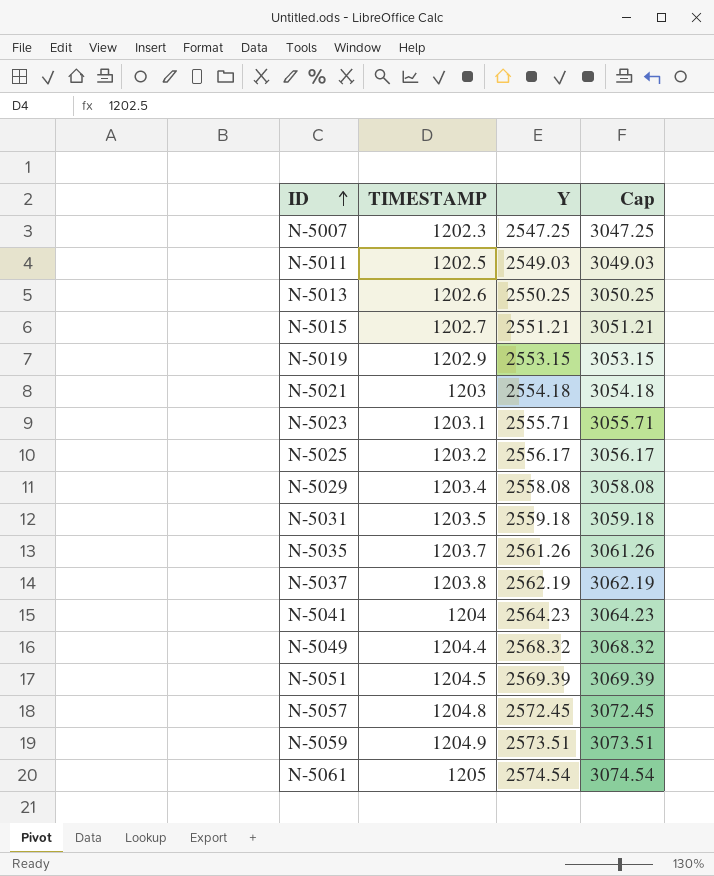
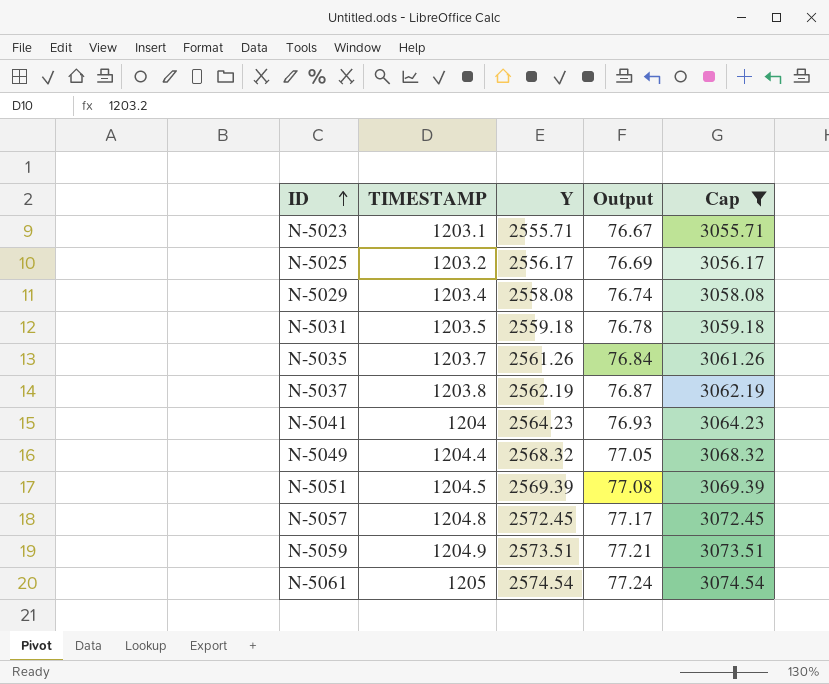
filter: none -> Cap >= 3055.71
column Output | formula: none -> [Y] * 0.03

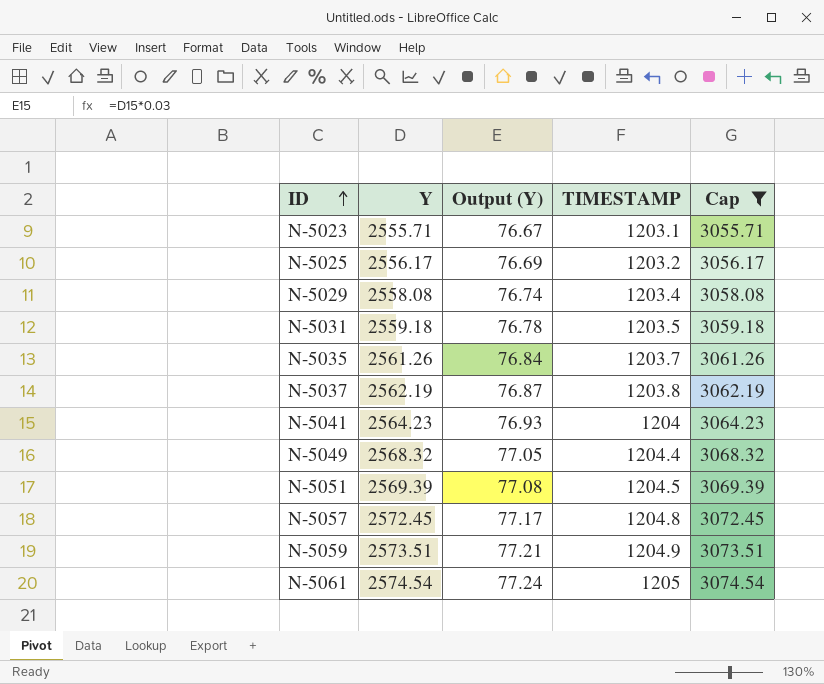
column name: Output -> Output (Y)
column TIMESTAMP | position: 2 -> 4

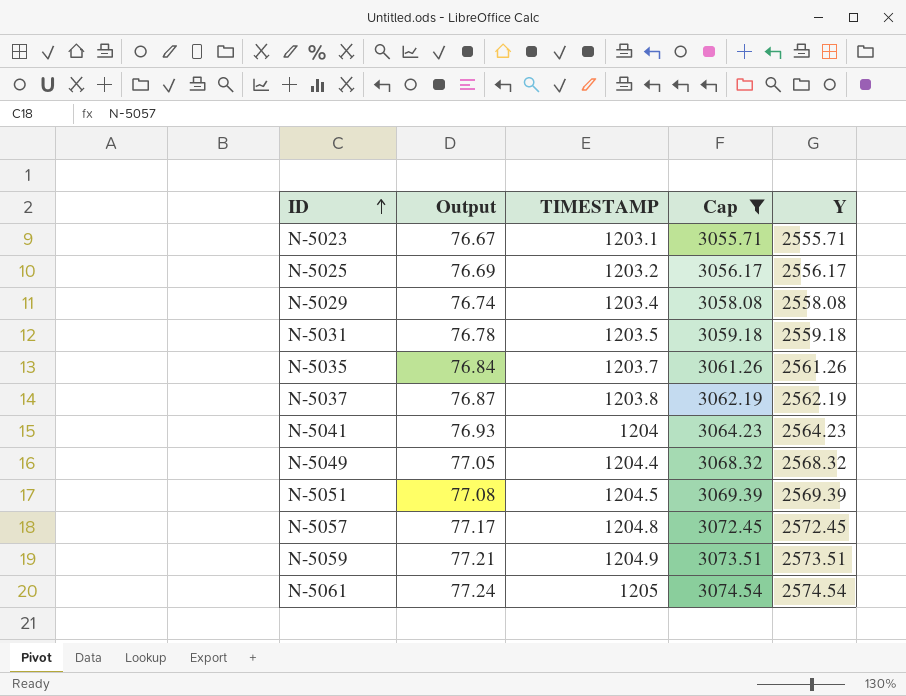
column name: Output (Y) -> Output
column Y | position: 2 -> 5

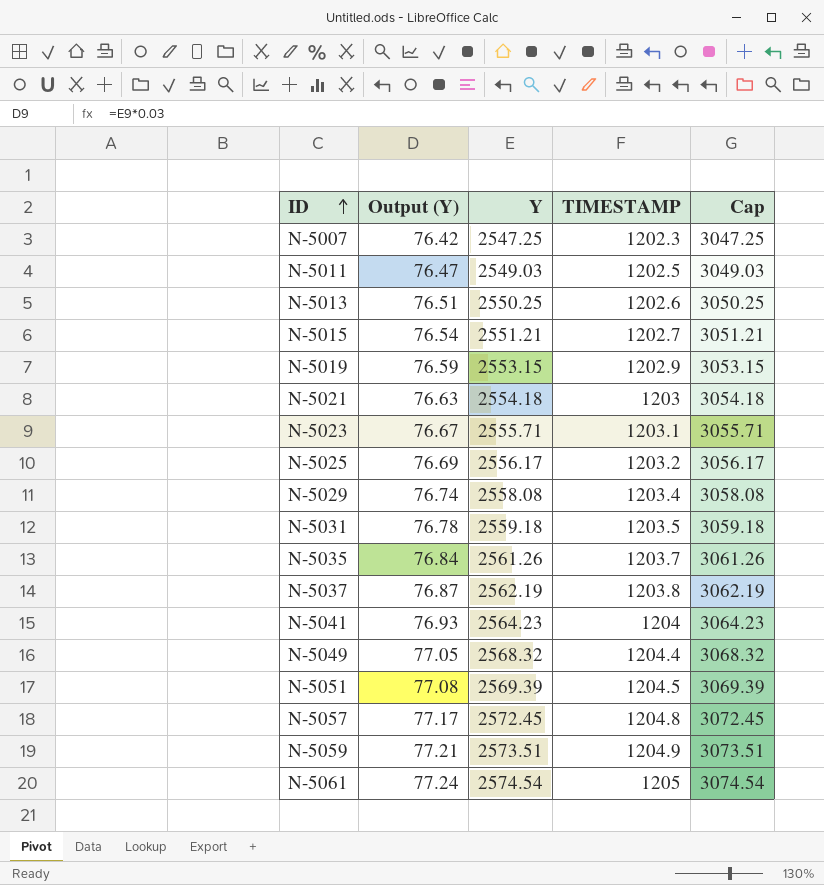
filter: Cap >= 3055.71 -> none
column name: Output -> Output (Y)
column Y | position: 5 -> 3

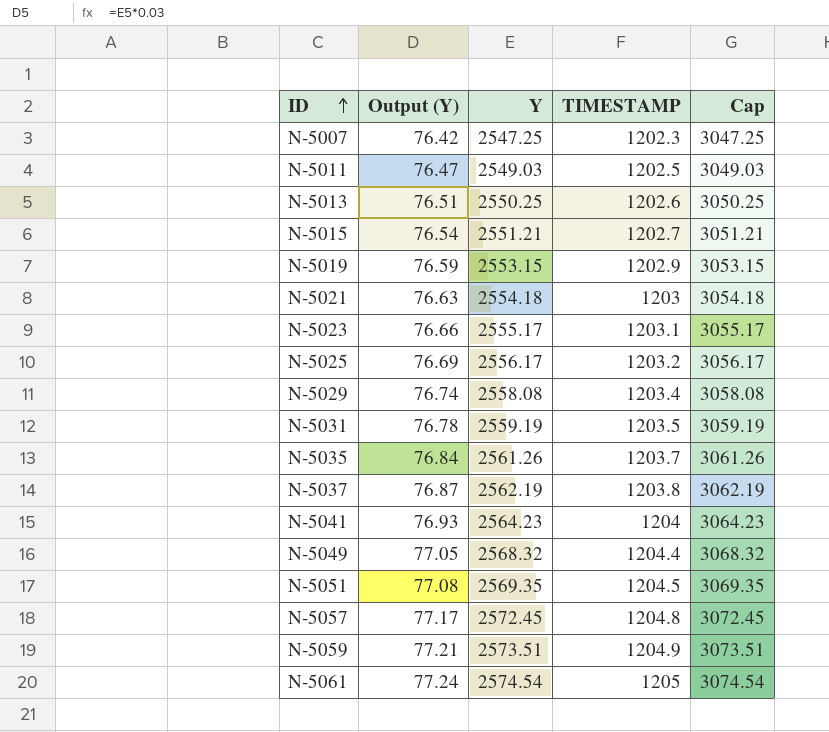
N-5023 | Output (Y): 76.67 -> 76.66
N-5023 | Y: 2555.71 -> 2555.17
N-5023 | Cap: 3055.71 -> 3055.17
N-5031 | Y: 2559.18 -> 2559.19
N-5031 | Cap: 3059.18 -> 3059.19
N-5051 | Y: 2569.39 -> 2569.35
N-5051 | Cap: 3069.39 -> 3069.35

